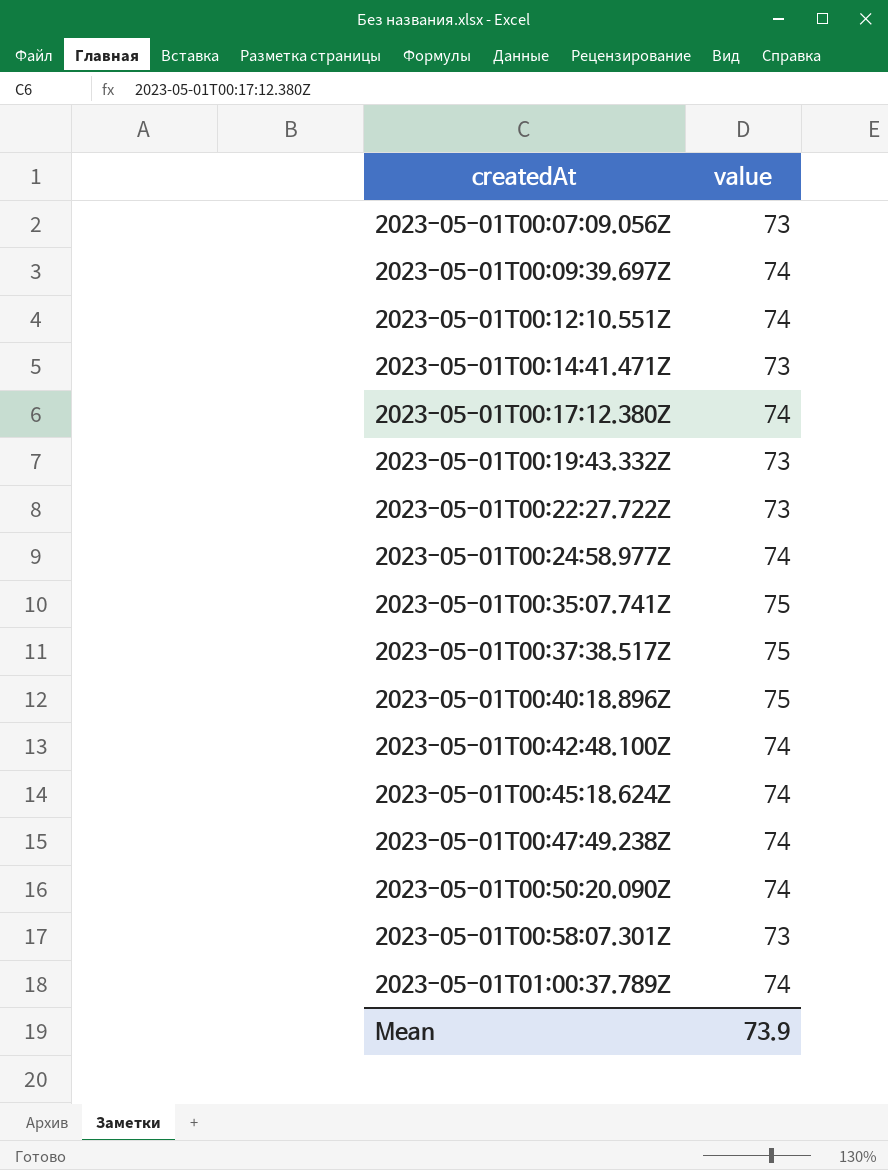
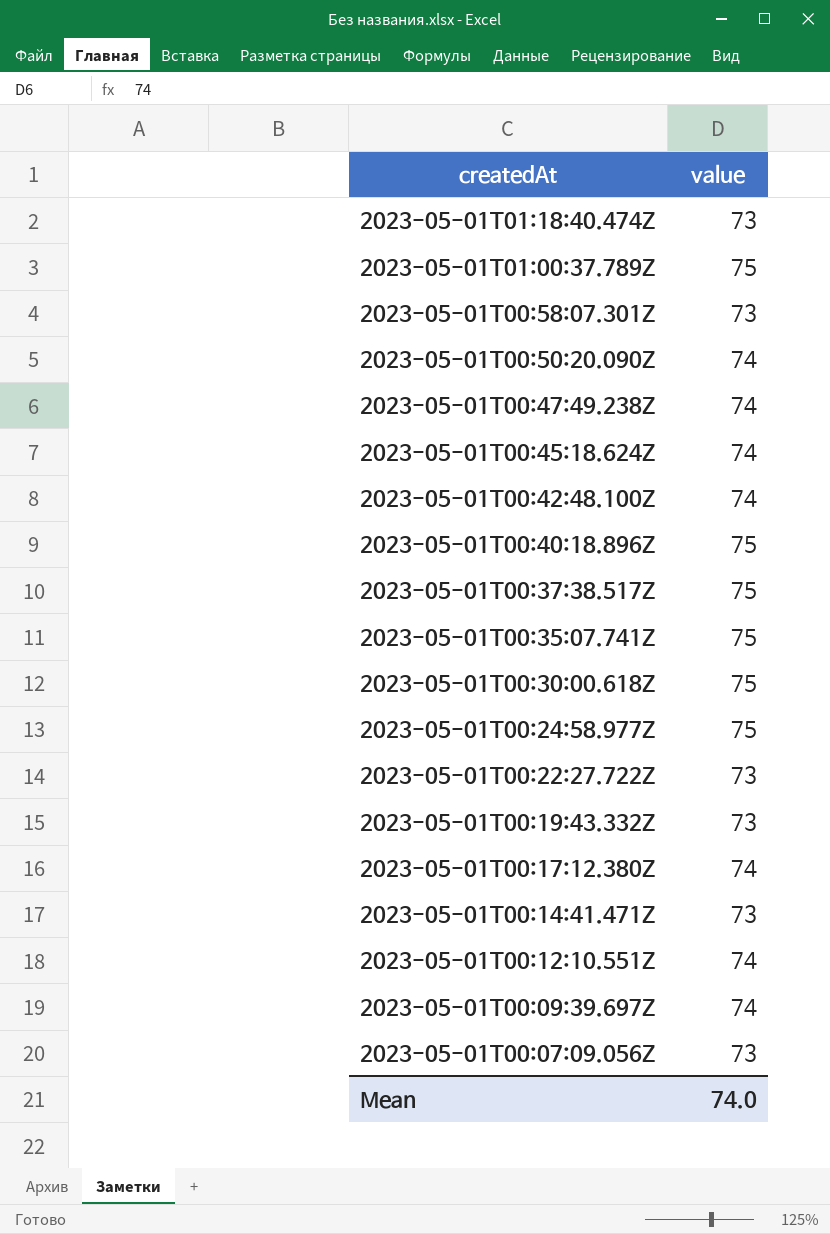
row order: createdAt ascending -> createdAt descending
row 2023-05-01T01:18:40.474Z: none -> 73
2023-05-01T01:00:37.789Z | value: 74 -> 75
row 2023-05-01T00:30:00.618Z: none -> 75
2023-05-01T00:24:58.977Z | value: 74 -> 75
Mean | value: 73.9 -> 74.0

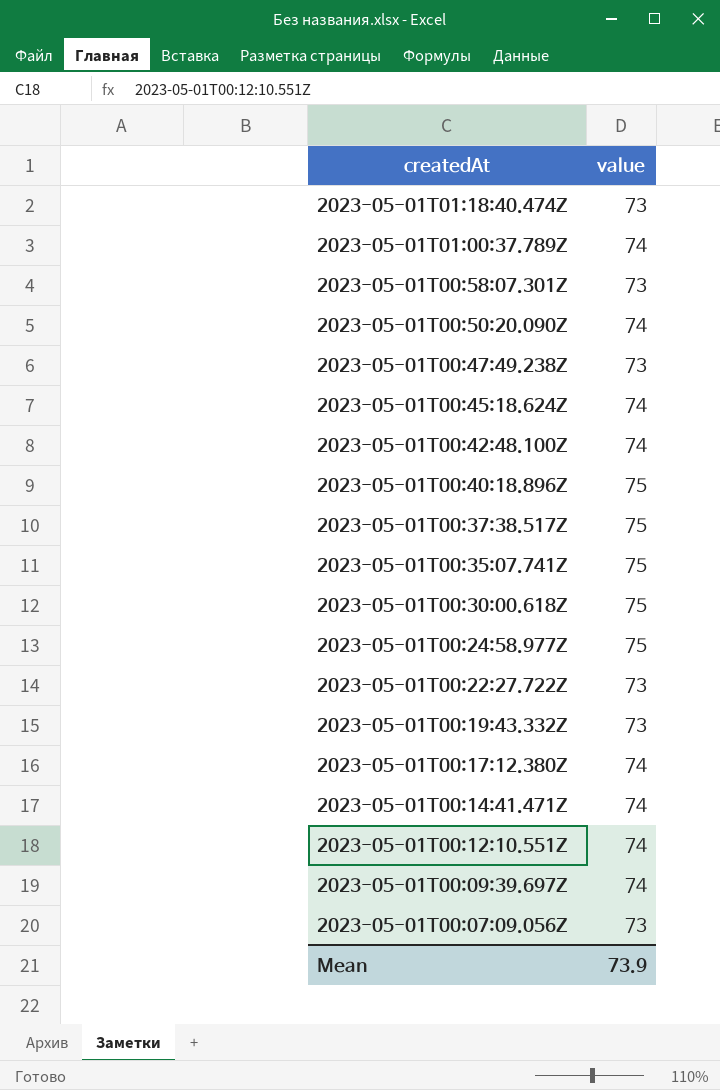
2023-05-01T01:00:37.789Z | value: 75 -> 74
2023-05-01T00:47:49.238Z | value: 74 -> 73
2023-05-01T00:14:41.471Z | value: 73 -> 74
Mean | value: 74.0 -> 73.9

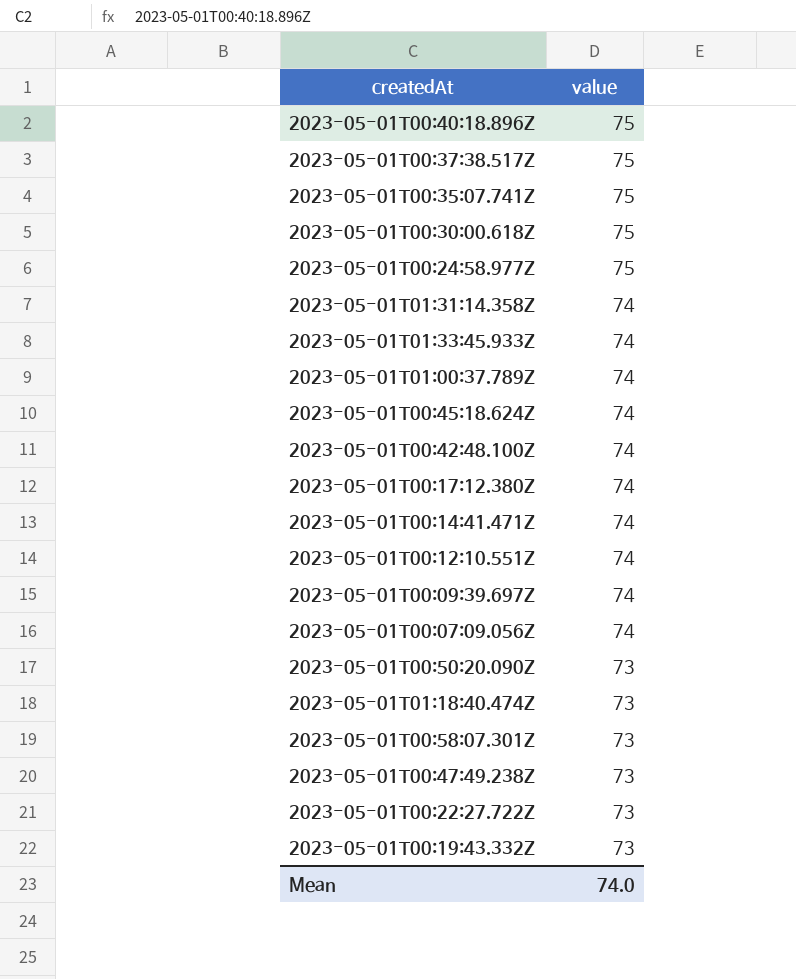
row order: createdAt descending -> value descending
row 2023-05-01T01:31:14.358Z: none -> 74
row 2023-05-01T01:33:45.933Z: none -> 74
2023-05-01T00:07:09.056Z | value: 73 -> 74
2023-05-01T00:50:20.090Z | value: 74 -> 73
Mean | value: 73.9 -> 74.0

